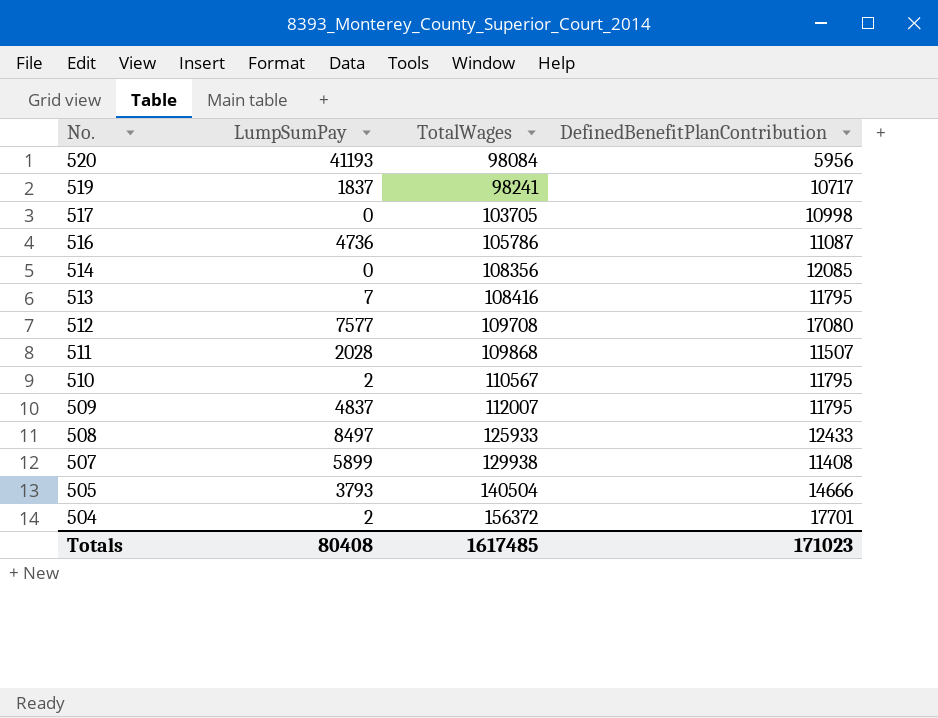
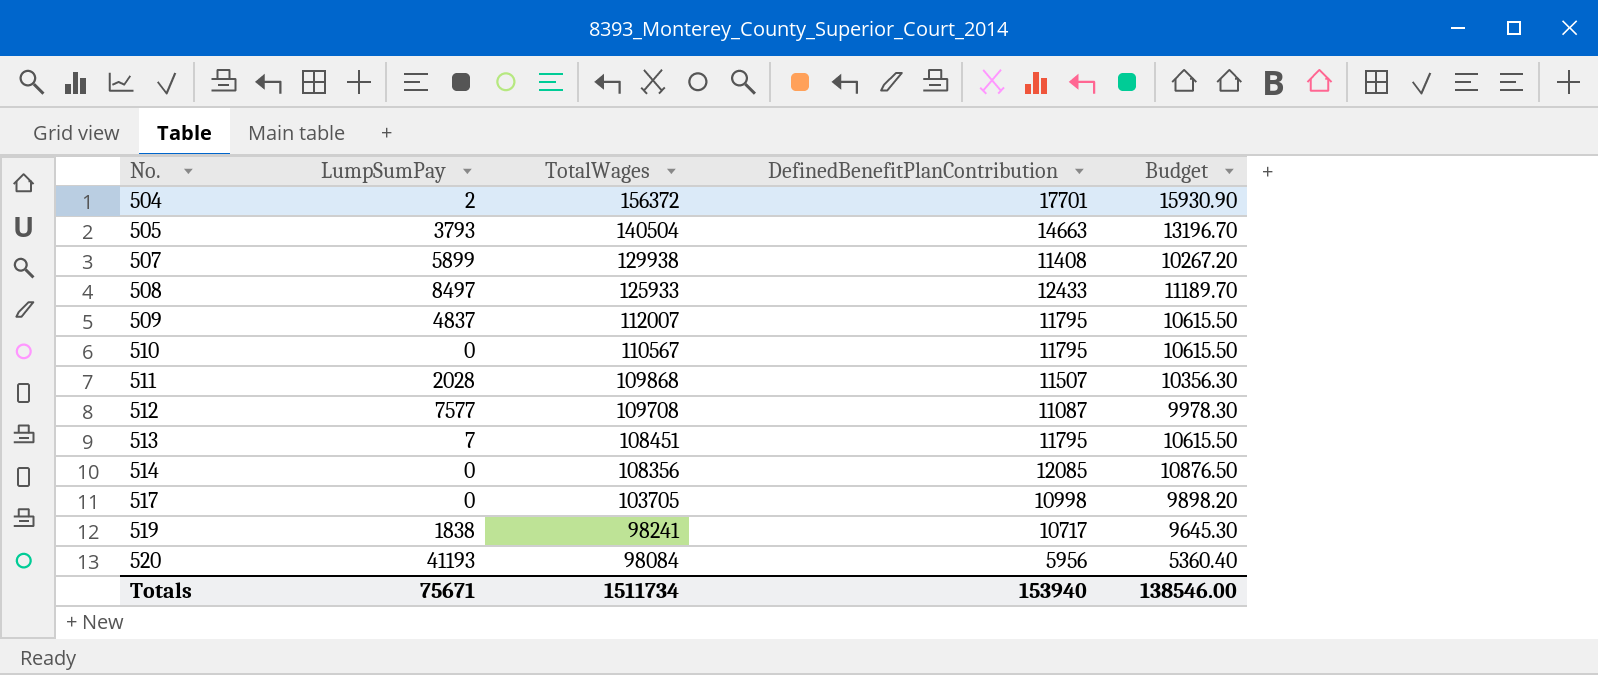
row order: No. descending -> No. ascending
column Budget | formula: none -> [DefinedBenefitPlanContribution] * 0.9
row 516: 4736 | 105786 | 11087 -> none
505 | DefinedBenefitPlanContribution: 14666 -> 14663
510 | LumpSumPay: 2 -> 0
512 | DefinedBenefitPlanContribution: 17080 -> 11087
513 | TotalWages: 108416 -> 108451
519 | LumpSumPay: 1837 -> 1838
Totals | LumpSumPay: 80408 -> 75671
Totals | TotalWages: 1617485 -> 1511734
Totals | DefinedBenefitPlanContribution: 171023 -> 153940

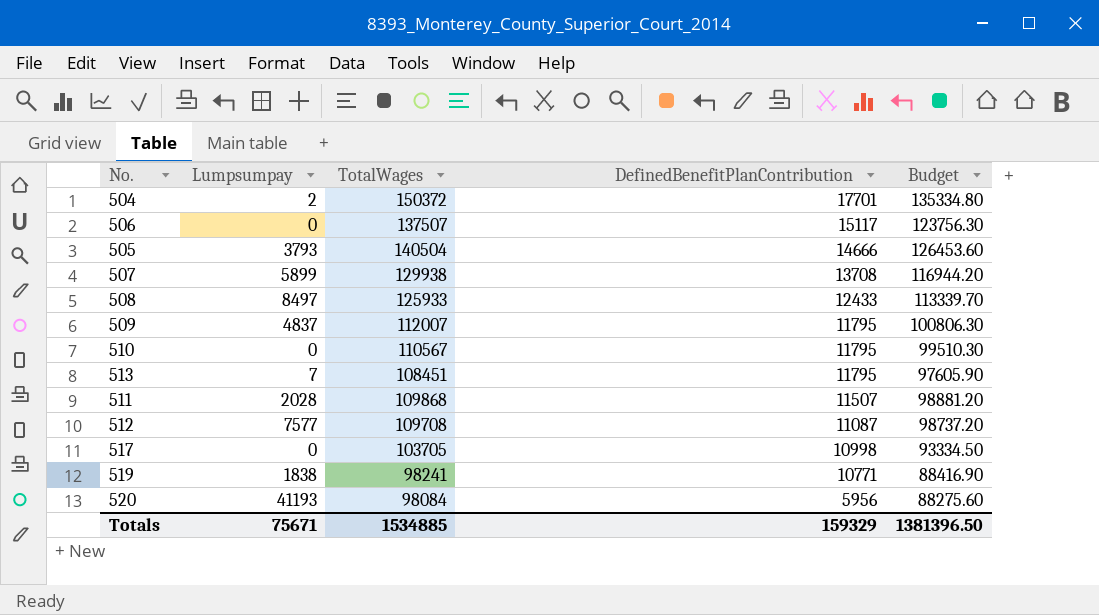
row order: No. ascending -> DefinedBenefitPlanContribution descending
column name: LumpSumPay -> Lumpsumpay
column Budget | formula: [DefinedBenefitPlanContribution] * 0.9 -> [TotalWages] * 0.9
row 514: 0 | 108356 | 12085 | 10876.50 -> none
504 | TotalWages: 156372 -> 150372
row 506: none -> 0 | 137507 | 15117 | 123756.30
505 | DefinedBenefitPlanContribution: 14663 -> 14666
507 | DefinedBenefitPlanContribution: 11408 -> 13708
519 | DefinedBenefitPlanContribution: 10717 -> 10771
Totals | TotalWages: 1511734 -> 1534885
Totals | DefinedBenefitPlanContribution: 153940 -> 159329
Totals | Budget: 138546.00 -> 1381396.50

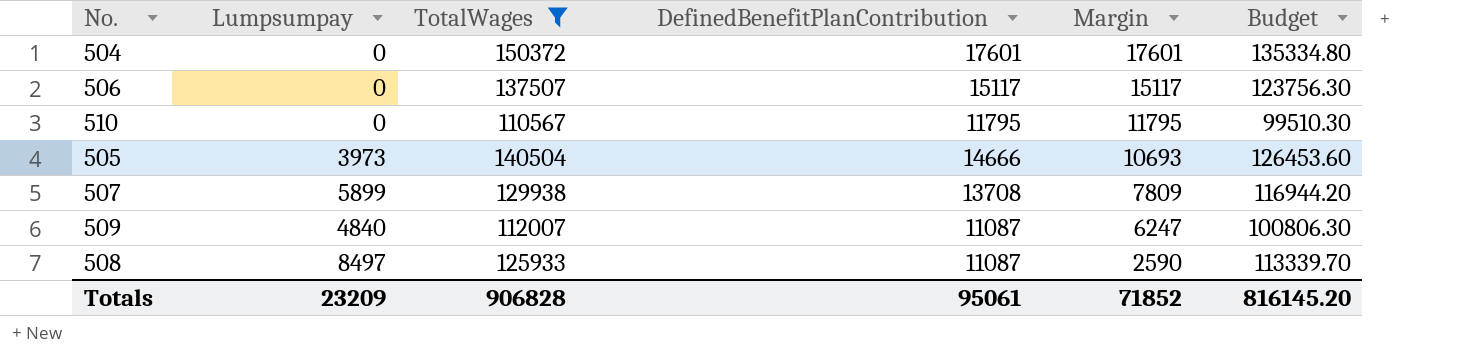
filter: none -> TotalWages >= 110567
row order: DefinedBenefitPlanContribution descending -> Margin descending
column Margin | formula: none -> [DefinedBenefitPlanContribution] - [Lumpsumpay]
504 | Lumpsumpay: 2 -> 0
504 | DefinedBenefitPlanContribution: 17701 -> 17601
505 | Lumpsumpay: 3793 -> 3973
509 | Lumpsumpay: 4837 -> 4840
509 | DefinedBenefitPlanContribution: 11795 -> 11087
508 | DefinedBenefitPlanContribution: 12433 -> 11087
Totals | Lumpsumpay: 75671 -> 23209
Totals | TotalWages: 1534885 -> 906828
Totals | DefinedBenefitPlanContribution: 159329 -> 95061
Totals | Budget: 1381396.50 -> 816145.20

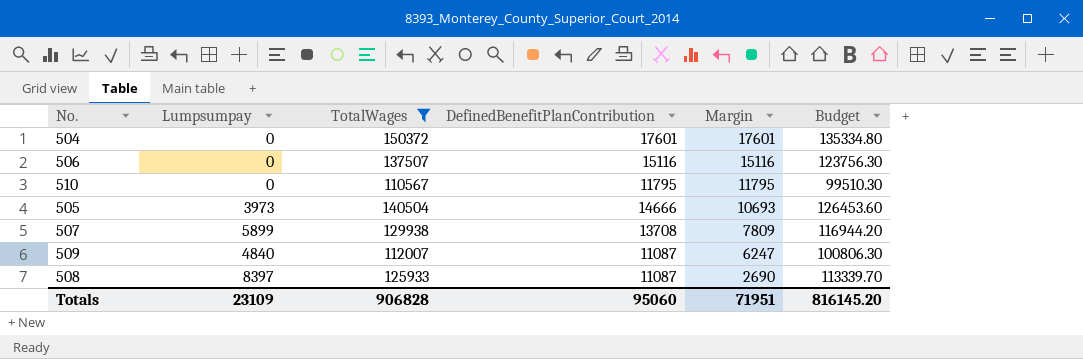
506 | DefinedBenefitPlanContribution: 15117 -> 15116
506 | Margin: 15117 -> 15116
508 | Lumpsumpay: 8497 -> 8397
508 | Margin: 2590 -> 2690
Totals | Lumpsumpay: 23209 -> 23109
Totals | DefinedBenefitPlanContribution: 95061 -> 95060
Totals | Margin: 71852 -> 71951

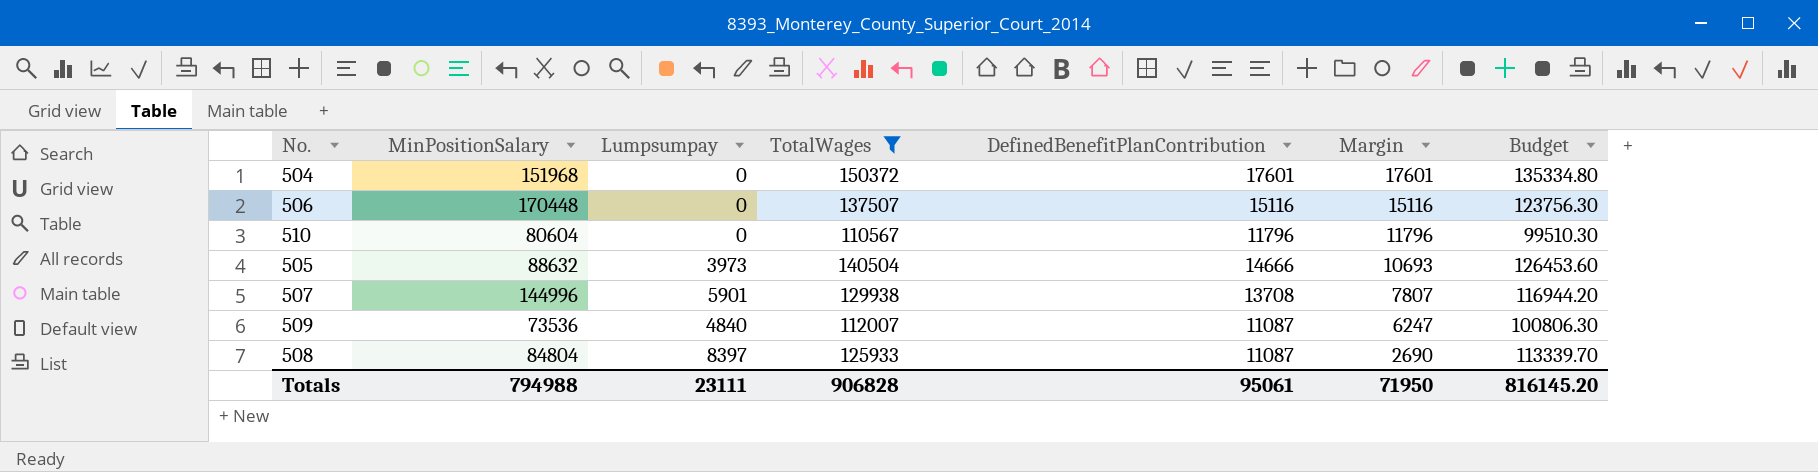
column MinPositionSalary | position: none -> 2
510 | DefinedBenefitPlanContribution: 11795 -> 11796
510 | Margin: 11795 -> 11796
507 | Lumpsumpay: 5899 -> 5901
507 | Margin: 7809 -> 7807
Totals | Lumpsumpay: 23109 -> 23111
Totals | DefinedBenefitPlanContribution: 95060 -> 95061
Totals | Margin: 71951 -> 71950

